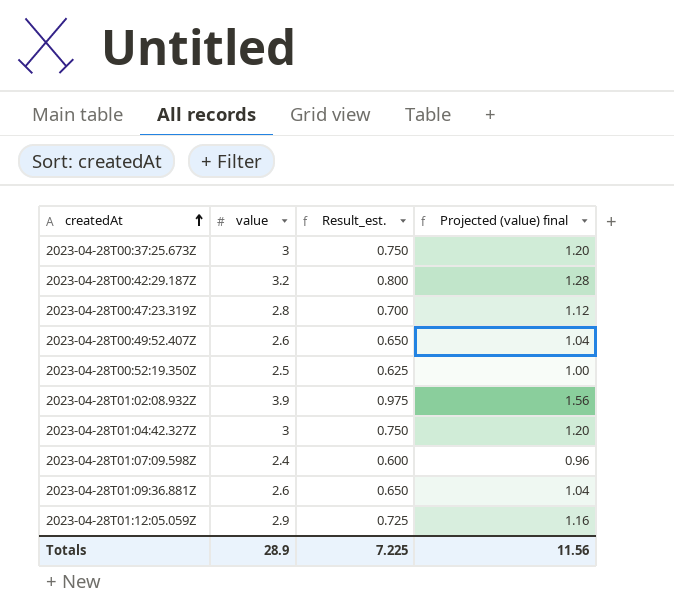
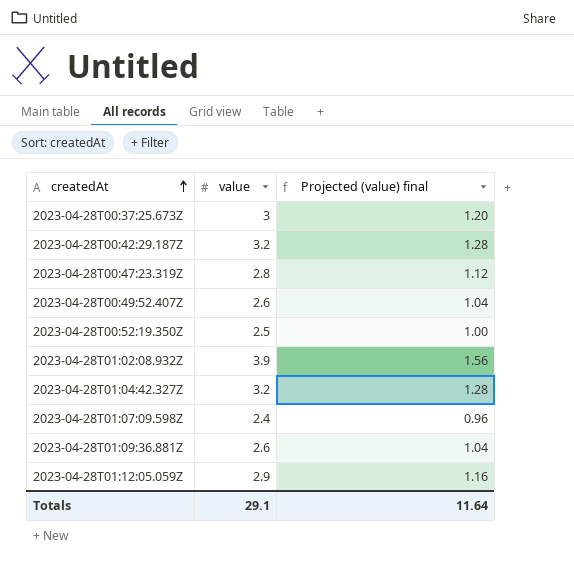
column Result_est. | formula: [value] * 0.25 -> none
2023-04-28T01:04:42.327Z | value: 3 -> 3.2
2023-04-28T01:04:42.327Z | Projected (value) final: 1.20 -> 1.28
Totals | value: 28.9 -> 29.1
Totals | Projected (value) final: 11.56 -> 11.64

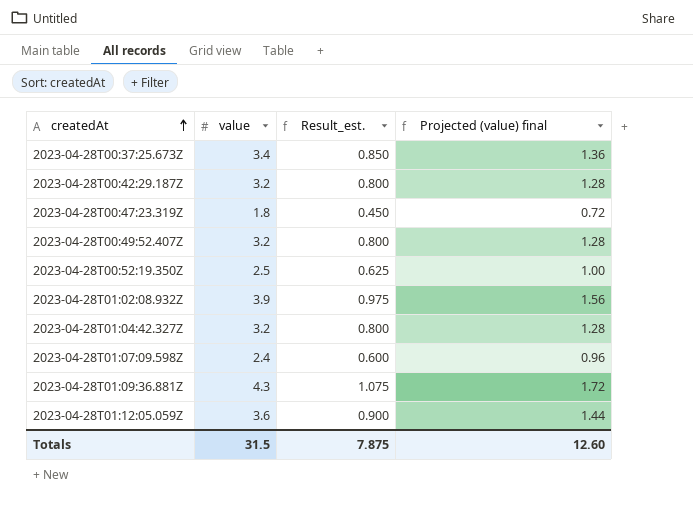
column Result_est. | formula: none -> [value] * 0.25
2023-04-28T00:37:25.673Z | value: 3 -> 3.4
2023-04-28T00:37:25.673Z | Projected (value) final: 1.20 -> 1.36
2023-04-28T00:47:23.319Z | value: 2.8 -> 1.8
2023-04-28T00:47:23.319Z | Projected (value) final: 1.12 -> 0.72
2023-04-28T00:49:52.407Z | value: 2.6 -> 3.2
2023-04-28T00:49:52.407Z | Projected (value) final: 1.04 -> 1.28
2023-04-28T01:09:36.881Z | value: 2.6 -> 4.3
2023-04-28T01:09:36.881Z | Projected (value) final: 1.04 -> 1.72
2023-04-28T01:12:05.059Z | value: 2.9 -> 3.6
2023-04-28T01:12:05.059Z | Projected (value) final: 1.16 -> 1.44
Totals | value: 29.1 -> 31.5
Totals | Projected (value) final: 11.64 -> 12.60

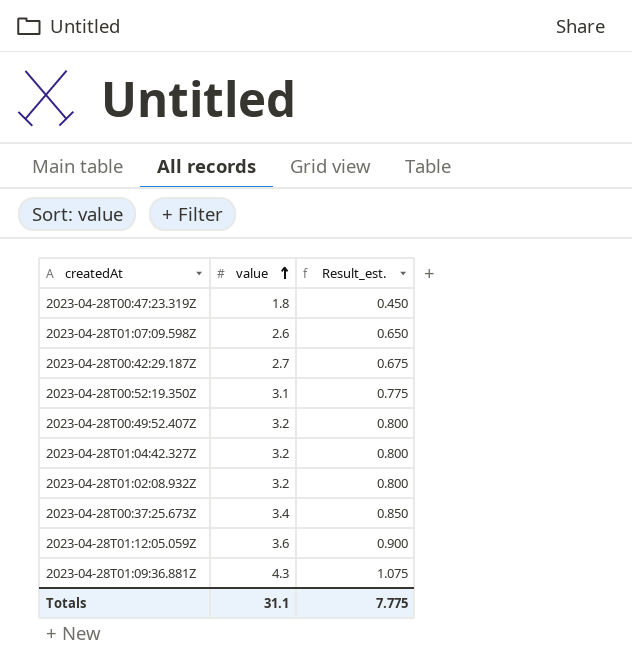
row order: createdAt ascending -> value ascending
column Projected (value) final | formula: [value] * 0.4 -> none
2023-04-28T01:07:09.598Z | value: 2.4 -> 2.6
2023-04-28T01:07:09.598Z | Result_est.: 0.600 -> 0.650
2023-04-28T00:42:29.187Z | value: 3.2 -> 2.7
2023-04-28T00:42:29.187Z | Result_est.: 0.800 -> 0.675
2023-04-28T00:52:19.350Z | value: 2.5 -> 3.1
2023-04-28T00:52:19.350Z | Result_est.: 0.625 -> 0.775
2023-04-28T01:02:08.932Z | value: 3.9 -> 3.2
2023-04-28T01:02:08.932Z | Result_est.: 0.975 -> 0.800
Totals | value: 31.5 -> 31.1
Totals | Result_est.: 7.875 -> 7.775

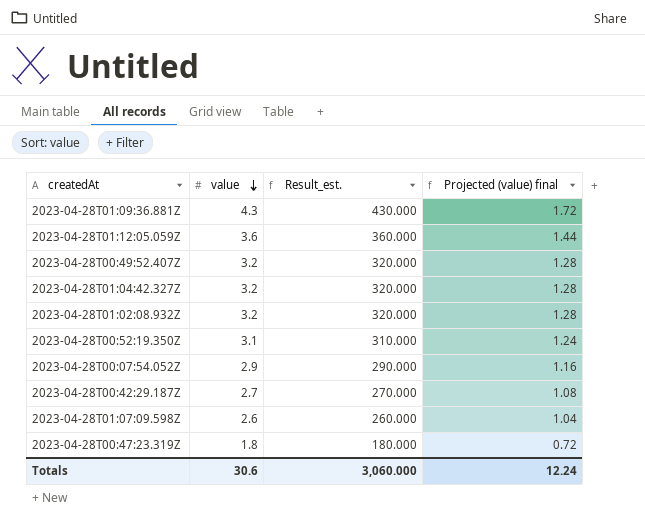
row order: value ascending -> value descending
column Result_est. | formula: [value] * 0.25 -> [value] * 100
column Projected (value) final | formula: none -> [value] * 0.4
row 2023-04-28T00:37:25.673Z: 3.4 | 0.850 -> none
row 2023-04-28T00:07:54.052Z: none -> 2.9 | 290.000 | 1.16
Totals | value: 31.1 -> 30.6
Totals | Result_est.: 7.775 -> 3,060.000

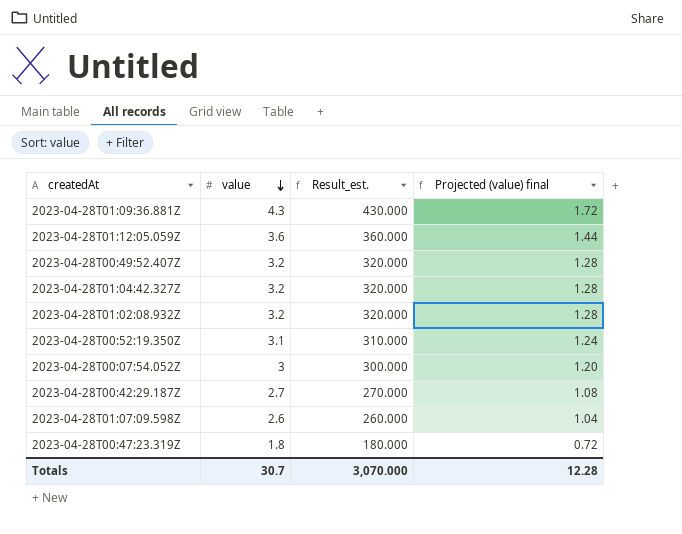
2023-04-28T00:07:54.052Z | value: 2.9 -> 3
2023-04-28T00:07:54.052Z | Result_est.: 290.000 -> 300.000
2023-04-28T00:07:54.052Z | Projected (value) final: 1.16 -> 1.20
Totals | value: 30.6 -> 30.7
Totals | Result_est.: 3,060.000 -> 3,070.000
Totals | Projected (value) final: 12.24 -> 12.28

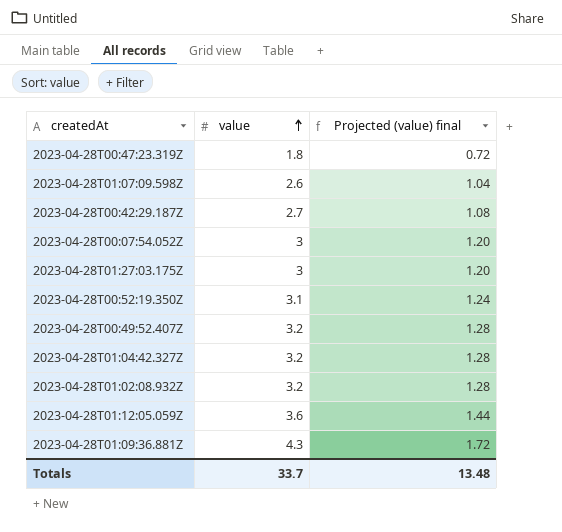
row order: value descending -> value ascending
column Result_est. | formula: [value] * 100 -> none
row 2023-04-28T01:27:03.175Z: none -> 3 | 1.20
Totals | value: 30.7 -> 33.7
Totals | Projected (value) final: 12.28 -> 13.48

